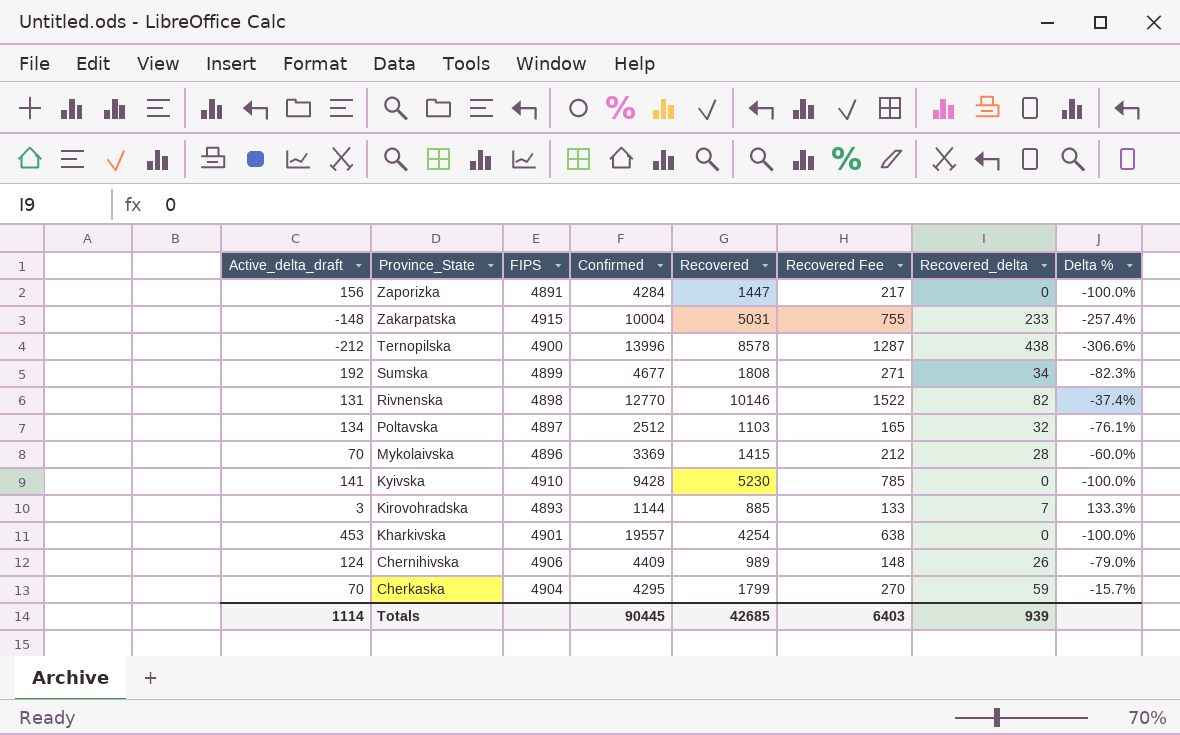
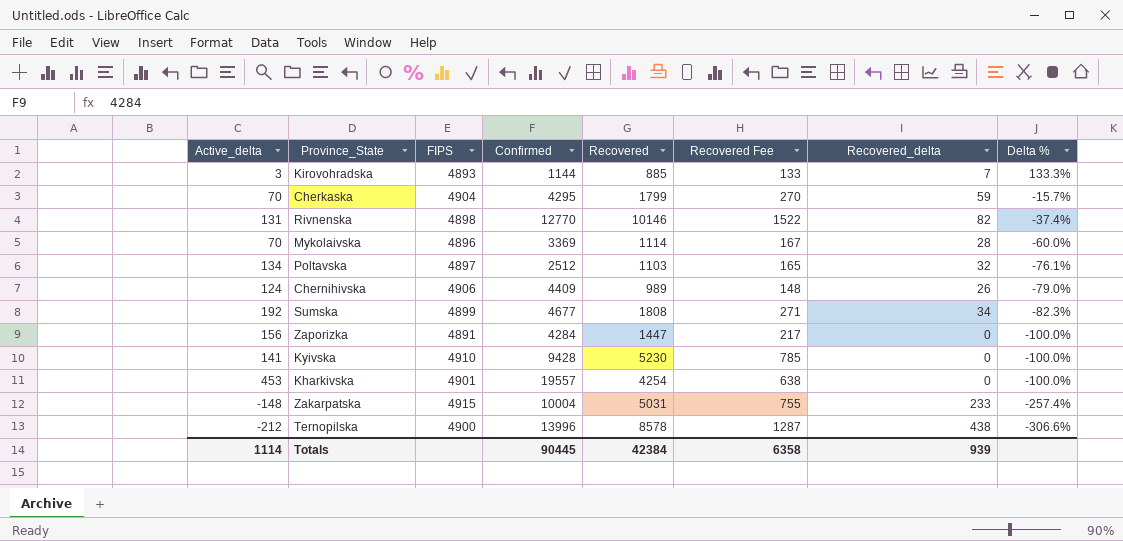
row order: Province_State descending -> Delta % descending
column name: Active_delta_draft -> Active_delta
Mykolaivska | Recovered: 1415 -> 1114
Mykolaivska | Recovered Fee: 212 -> 167
Totals | Recovered: 42685 -> 42384
Totals | Recovered Fee: 6403 -> 6358

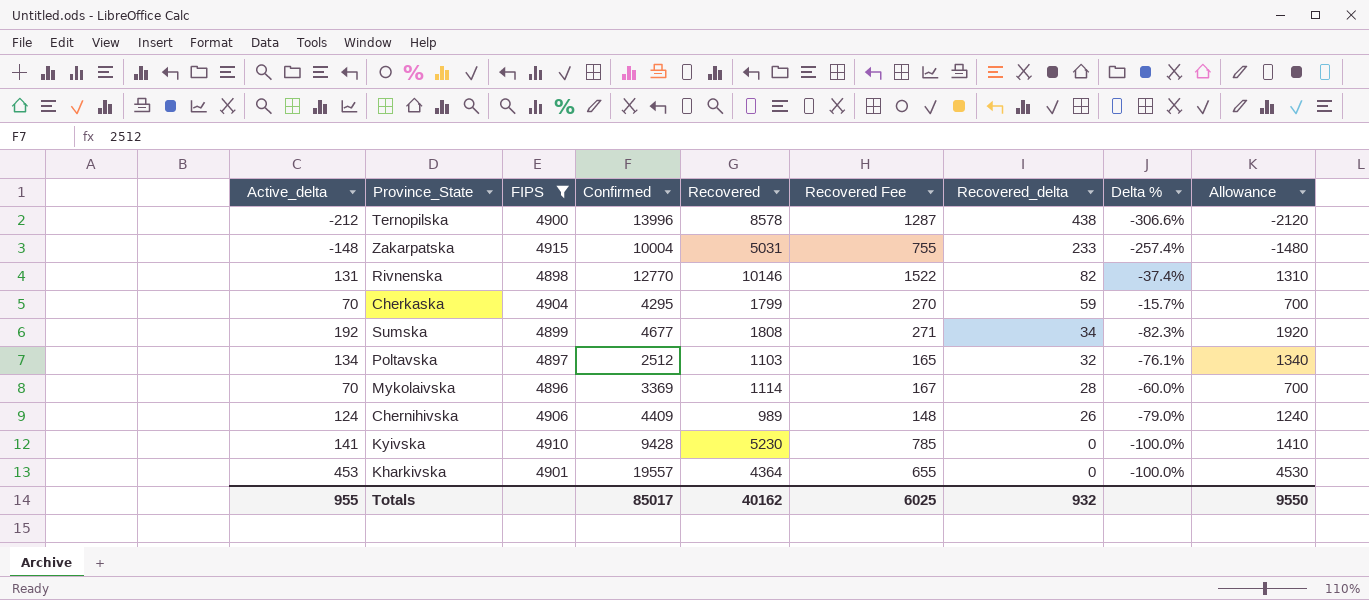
filter: none -> FIPS >= 4896
row order: Delta % descending -> Recovered_delta descending
column Allowance | formula: none -> [Active_delta] * 10
Kharkivska | Recovered: 4254 -> 4364
Kharkivska | Recovered Fee: 638 -> 655
Totals | Active_delta: 1114 -> 955
Totals | Confirmed: 90445 -> 85017
Totals | Recovered: 42384 -> 40162
Totals | Recovered Fee: 6358 -> 6025
Totals | Recovered_delta: 939 -> 932

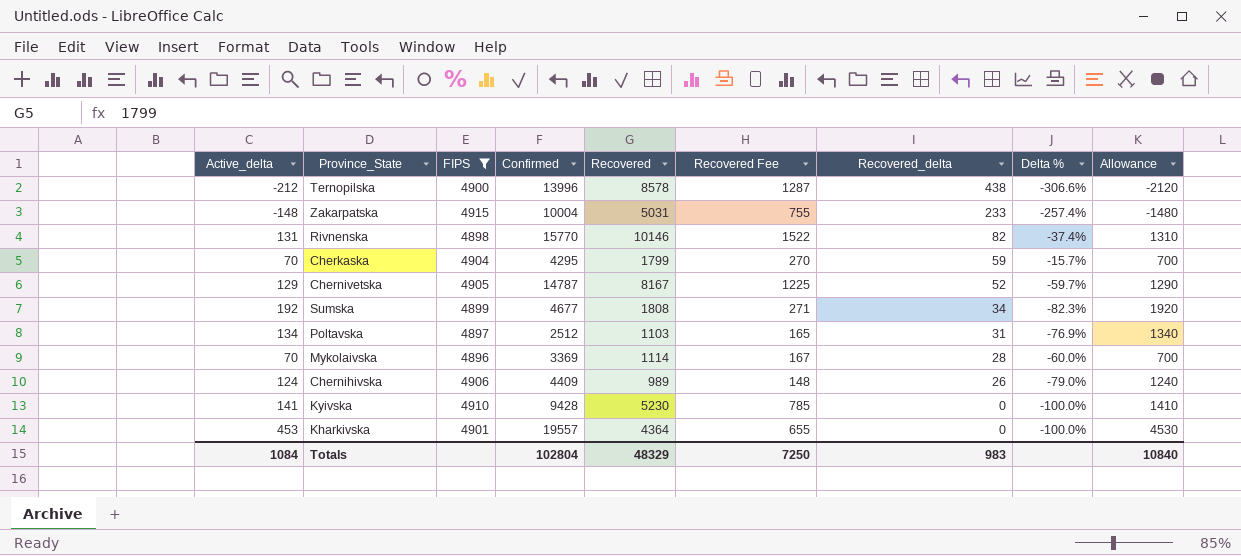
Rivnenska | Confirmed: 12770 -> 15770
row Chernivetska: none -> 129 | 4905 | 14787 | 8167 | 1225 | 52 | -59.7% | 1290
Poltavska | Recovered_delta: 32 -> 31
Poltavska | Delta %: -76.1% -> -76.9%
Totals | Active_delta: 955 -> 1084
Totals | Confirmed: 85017 -> 102804
Totals | Recovered: 40162 -> 48329
Totals | Recovered Fee: 6025 -> 7250
Totals | Recovered_delta: 932 -> 983
Totals | Allowance: 9550 -> 10840

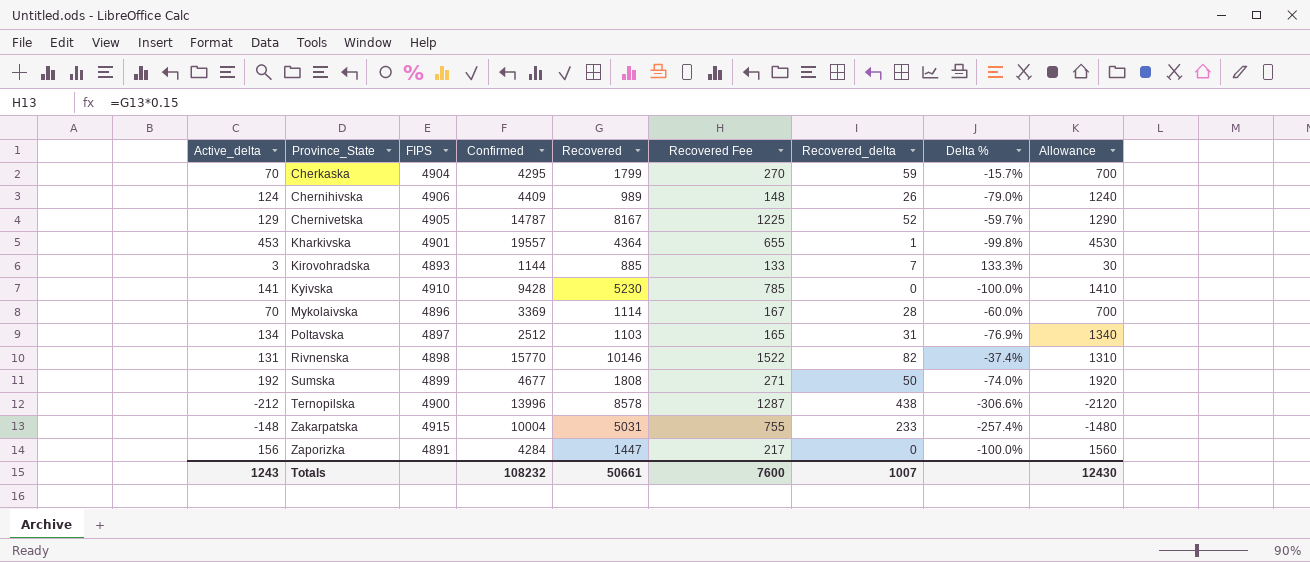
filter: FIPS >= 4896 -> none
row order: Recovered_delta descending -> Province_State ascending
Kharkivska | Recovered_delta: 0 -> 1
Kharkivska | Delta %: -100.0% -> -99.8%
Sumska | Recovered_delta: 34 -> 50
Sumska | Delta %: -82.3% -> -74.0%
Totals | Active_delta: 1084 -> 1243
Totals | Confirmed: 102804 -> 108232
Totals | Recovered: 48329 -> 50661
Totals | Recovered Fee: 7250 -> 7600
Totals | Recovered_delta: 983 -> 1007
Totals | Allowance: 10840 -> 12430

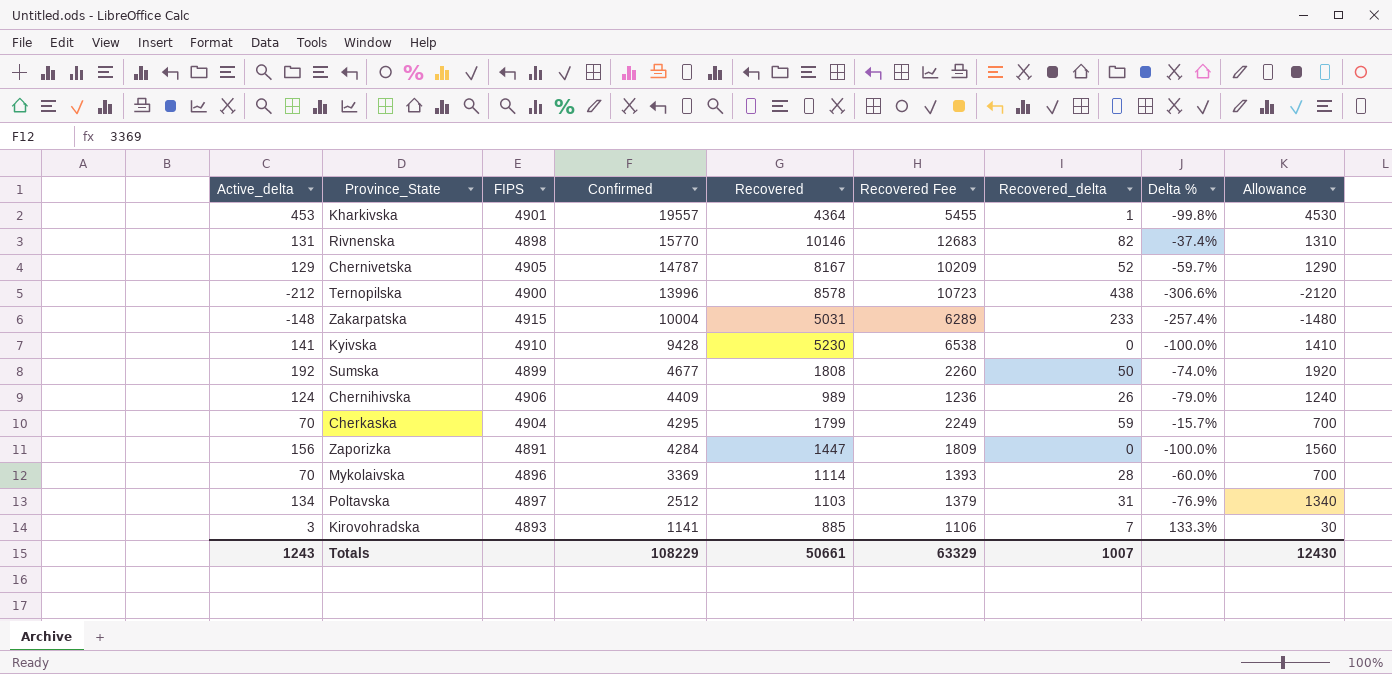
row order: Province_State ascending -> Confirmed descending
column Recovered Fee | formula: [Recovered] * 0.15 -> [Recovered] * 1.25
Kirovohradska | Confirmed: 1144 -> 1141
Totals | Confirmed: 108232 -> 108229
Totals | Recovered Fee: 7600 -> 63329

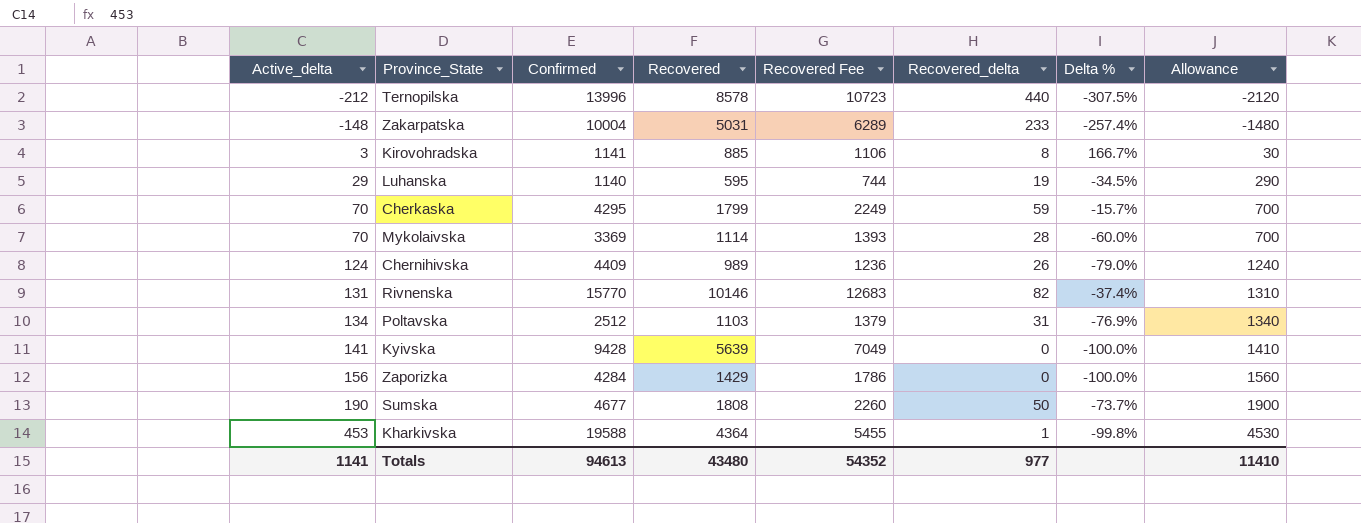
row order: Confirmed descending -> Active_delta ascending
column FIPS | position: 3 -> none
row Chernivetska: 129 | 4905 | 14787 | 8167 | 10209 | 52 | -59.7% | 1290 -> none
Ternopilska | Recovered_delta: 438 -> 440
Ternopilska | Delta %: -306.6% -> -307.5%
Kirovohradska | Recovered_delta: 7 -> 8
Kirovohradska | Delta %: 133.3% -> 166.7%
row Luhanska: none -> 29 | 1140 | 595 | 744 | 19 | -34.5% | 290
Kyivska | Recovered: 5230 -> 5639
Kyivska | Recovered Fee: 6538 -> 7049
Zaporizka | Recovered: 1447 -> 1429
Zaporizka | Recovered Fee: 1809 -> 1786
Sumska | Active_delta: 192 -> 190
Sumska | Delta %: -74.0% -> -73.7%
Sumska | Allowance: 1920 -> 1900
Kharkivska | Confirmed: 19557 -> 19588
Totals | Active_delta: 1243 -> 1141
Totals | Confirmed: 108229 -> 94613
Totals | Recovered: 50661 -> 43480
Totals | Recovered Fee: 63329 -> 54352
Totals | Recovered_delta: 1007 -> 977
Totals | Allowance: 12430 -> 11410

